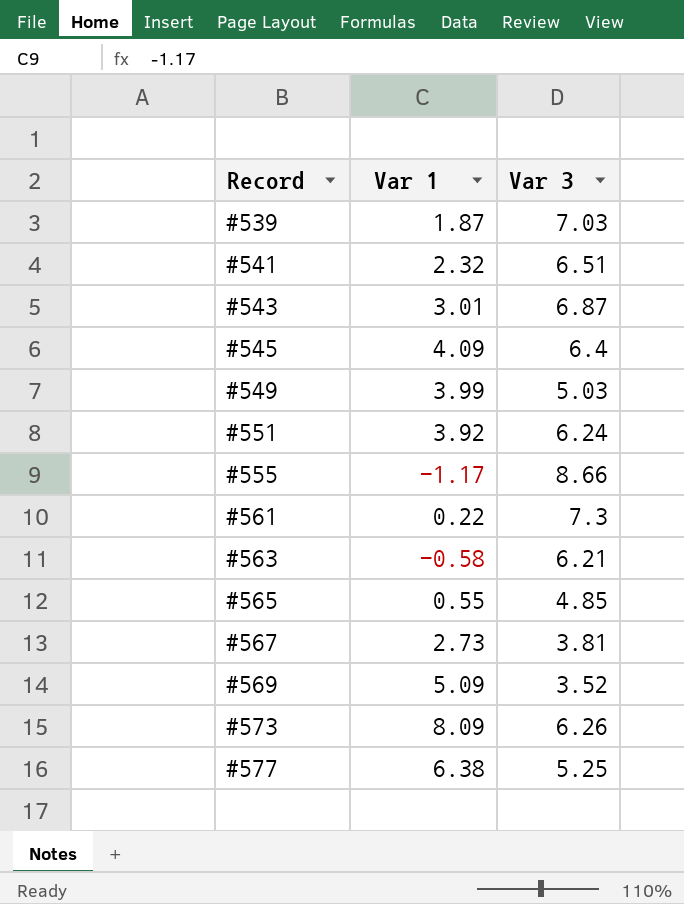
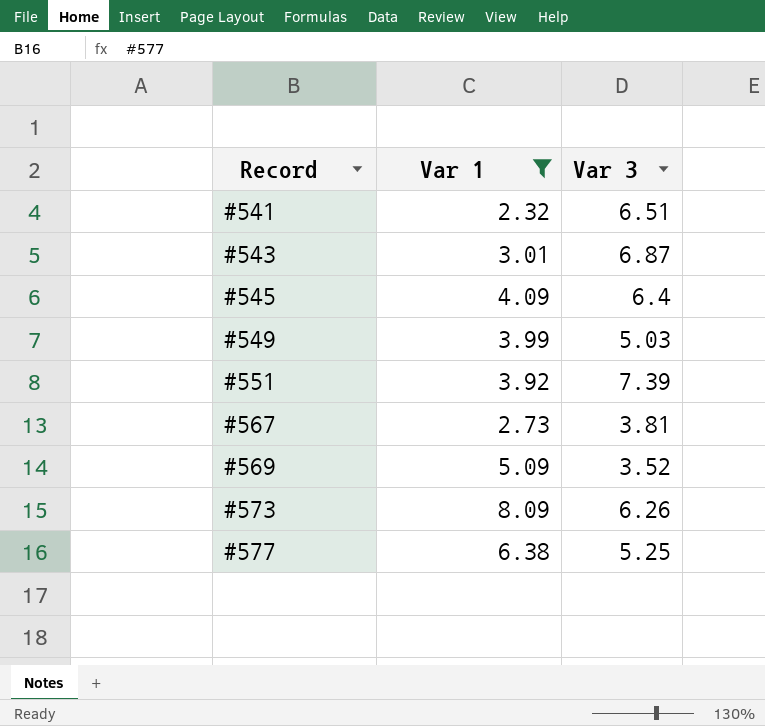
filter: none -> Var 1 >= 2.32
#551 | Var 3: 6.24 -> 7.39

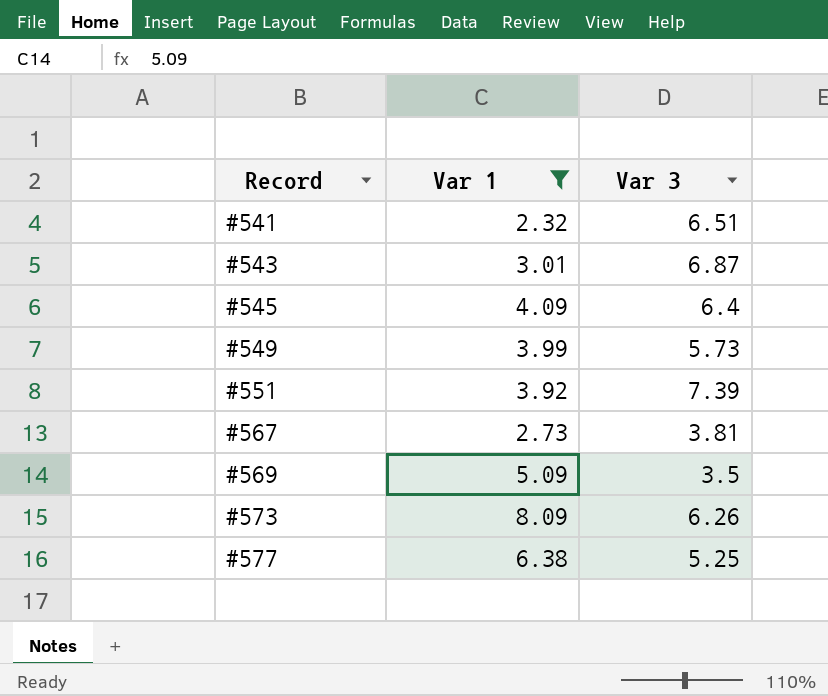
#549 | Var 3: 5.03 -> 5.73
#569 | Var 3: 3.52 -> 3.5

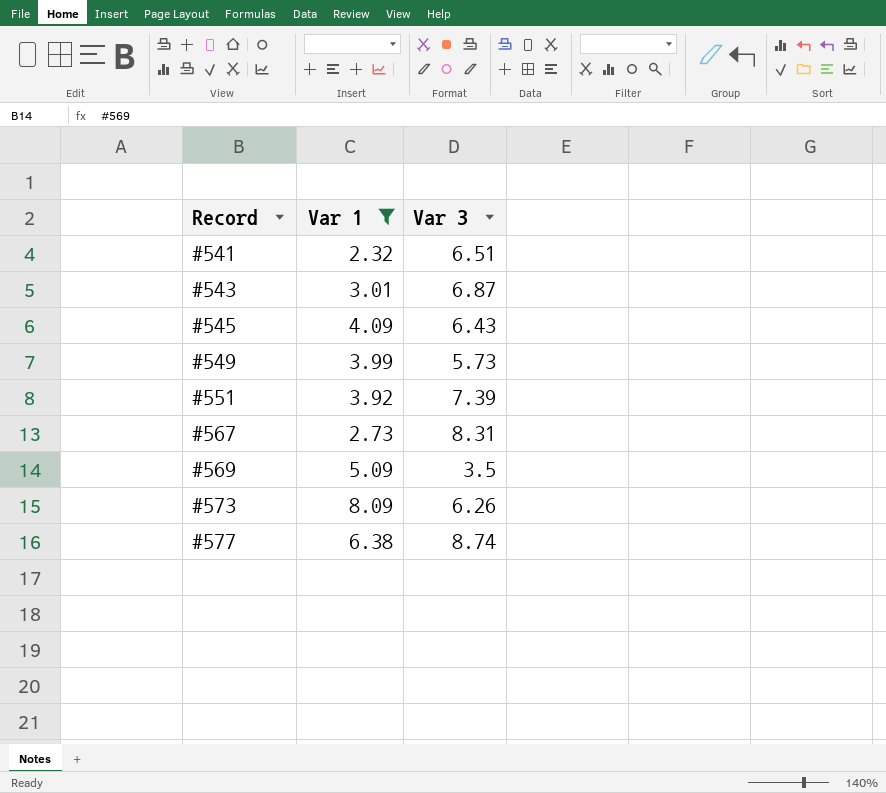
#545 | Var 3: 6.4 -> 6.43
#567 | Var 3: 3.81 -> 8.31
#577 | Var 3: 5.25 -> 8.74

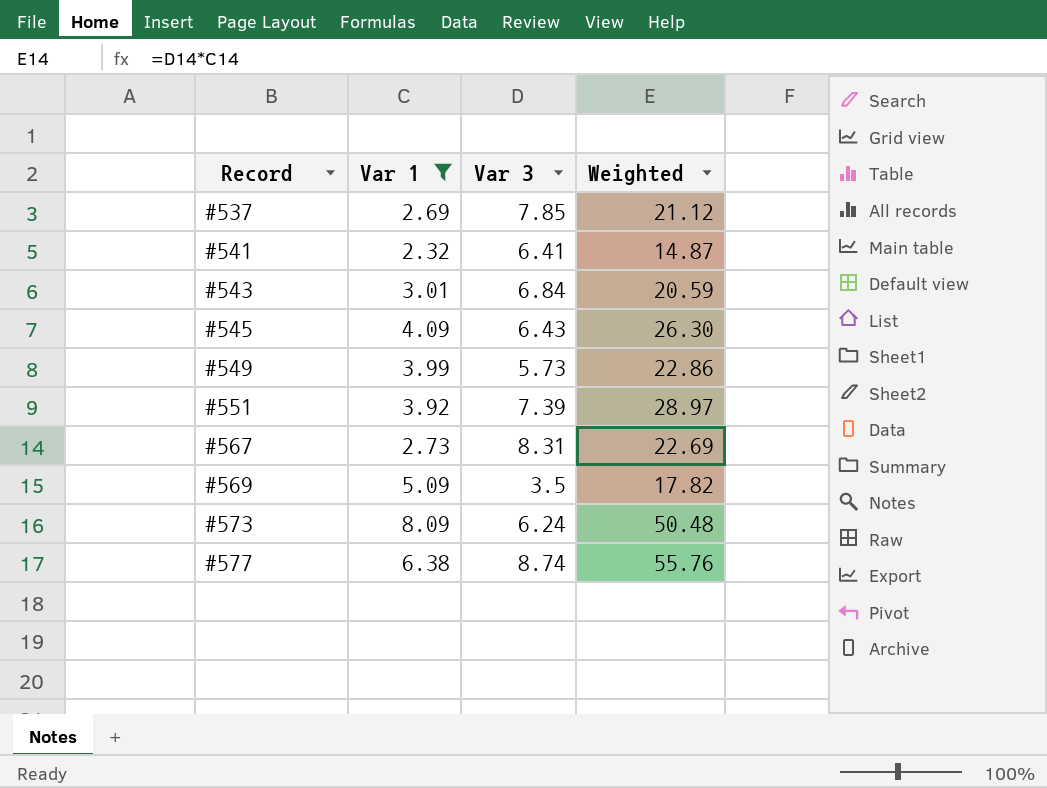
column Weighted | formula: none -> [Var 1] * [Var 3]
row #537: none -> 2.69 | 7.85 | 21.12
#541 | Var 3: 6.51 -> 6.41
#543 | Var 3: 6.87 -> 6.84
#573 | Var 3: 6.26 -> 6.24

